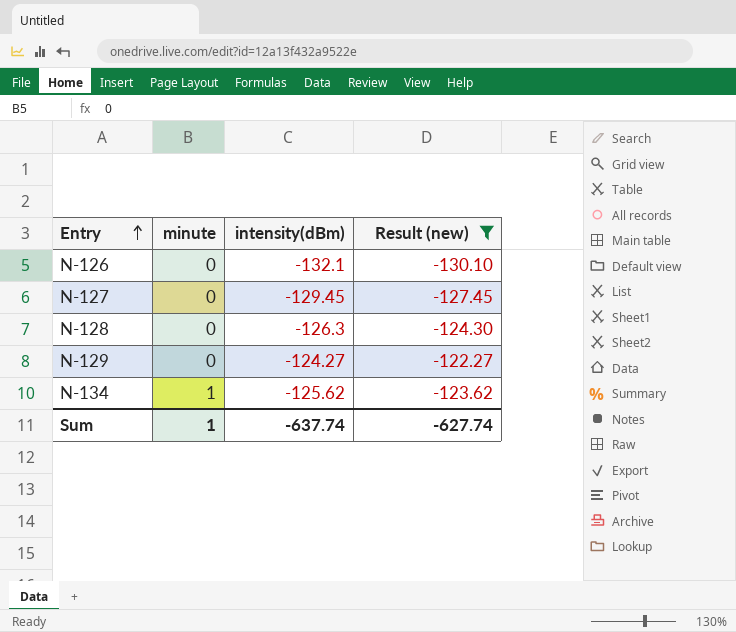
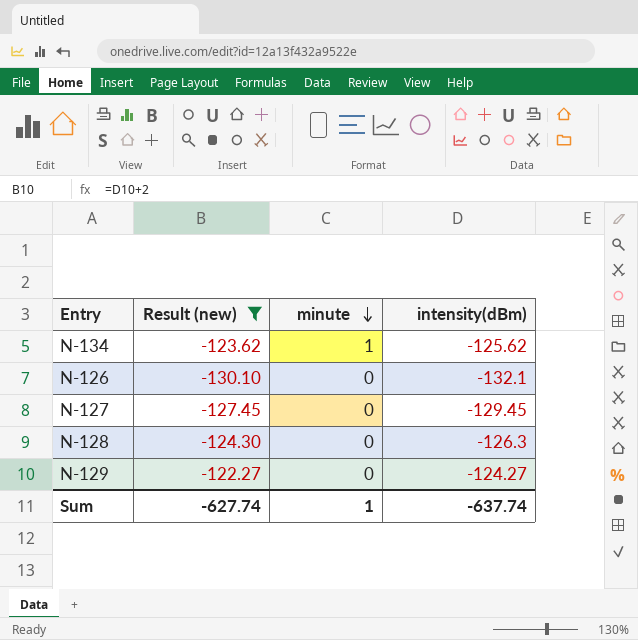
row order: Entry ascending -> minute descending
column Result (new) | position: 4 -> 2

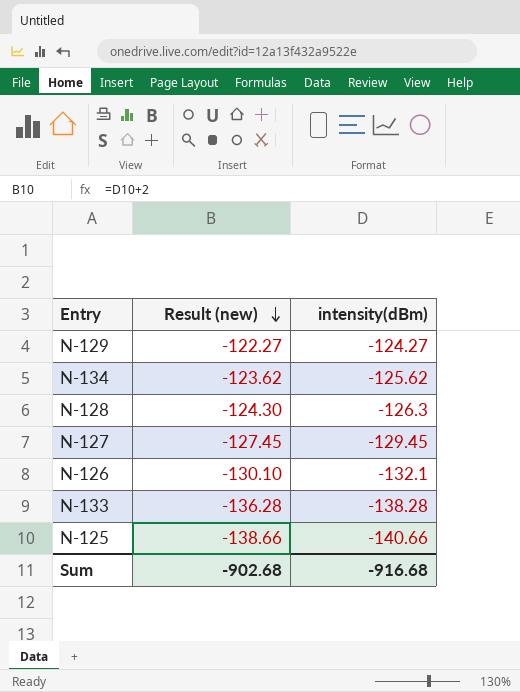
filter: Result (new) >= -130.10 -> none
row order: minute descending -> Result (new) descending
column minute | position: 3 -> none
Sum | Result (new): -627.74 -> -902.68
Sum | intensity(dBm): -637.74 -> -916.68

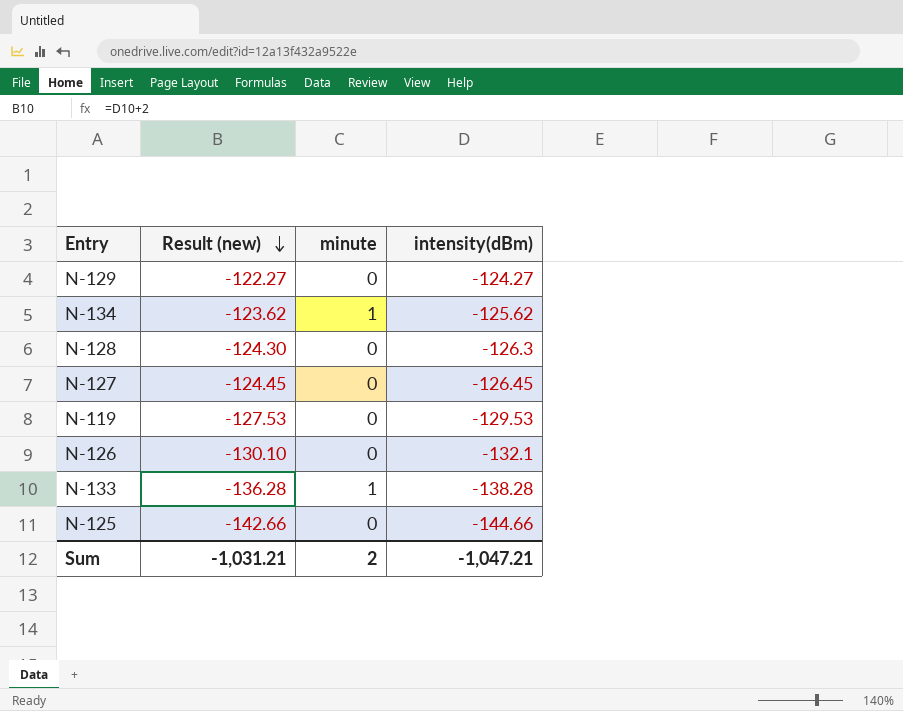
column minute | position: none -> 3
N-127 | Result (new): -127.45 -> -124.45
N-127 | intensity(dBm): -129.45 -> -126.45
row N-119: none -> -127.53 | 0 | -129.53
N-125 | Result (new): -138.66 -> -142.66
N-125 | intensity(dBm): -140.66 -> -144.66
Sum | Result (new): -902.68 -> -1,031.21
Sum | intensity(dBm): -916.68 -> -1,047.21

